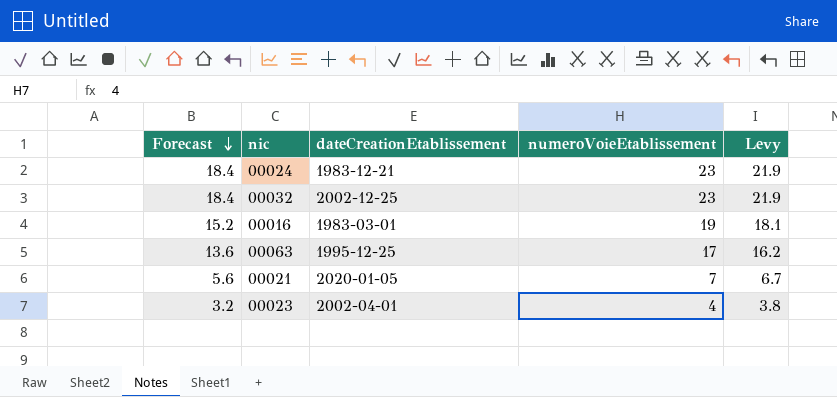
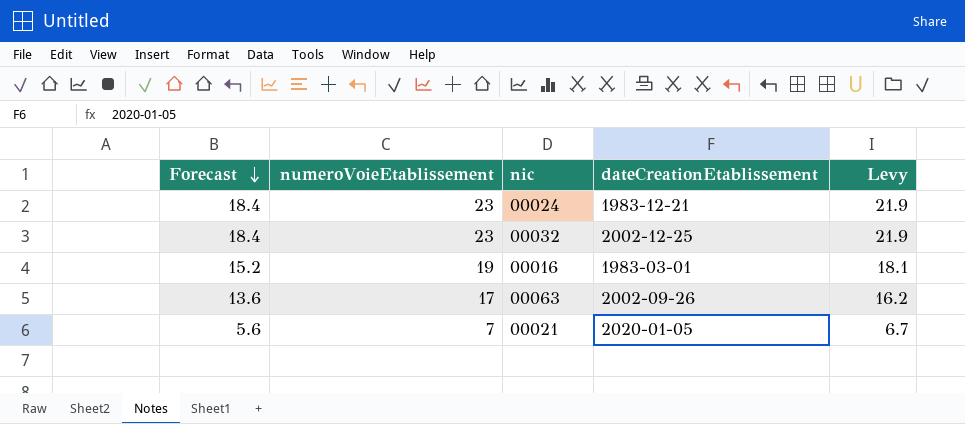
column numeroVoieEtablissement | position: 4 -> 2
row 00023: 3.2 | 2002-04-01 | 4 | 3.8 -> none
00063 | dateCreationEtablissement: 1995-12-25 -> 2002-09-26

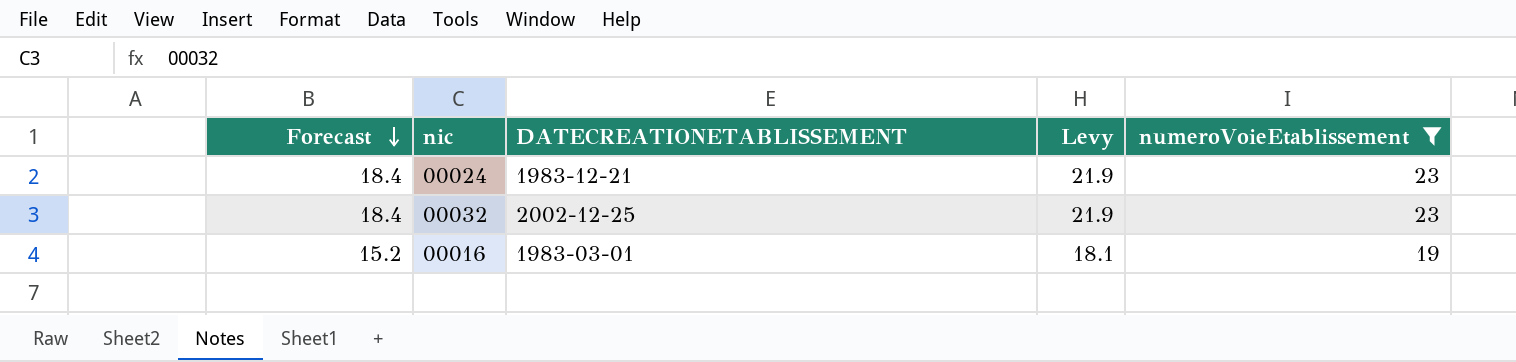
filter: none -> numeroVoieEtablissement >= 19
column name: dateCreationEtablissement -> DATECREATIONETABLISSEMENT
column numeroVoieEtablissement | position: 2 -> 5

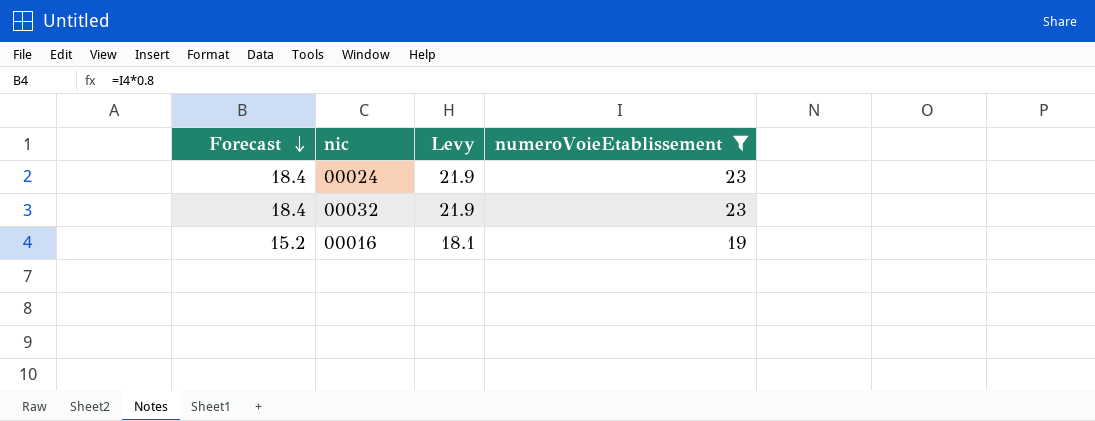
column DATECREATIONETABLISSEMENT | position: 3 -> none

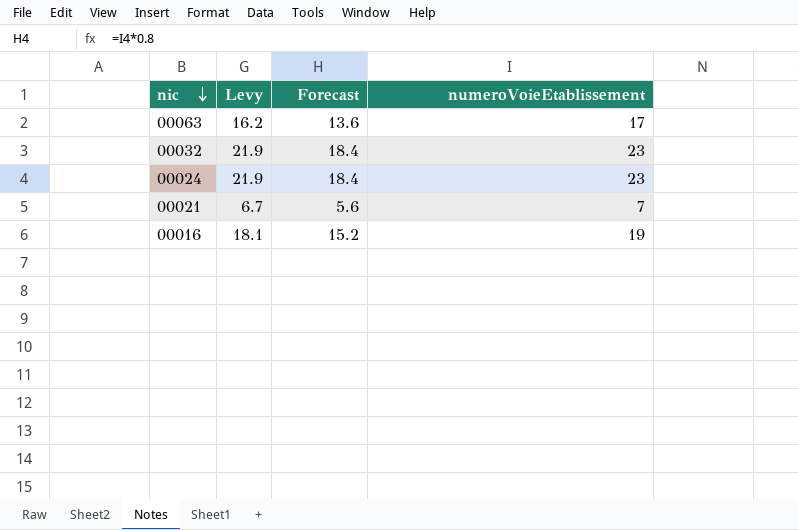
filter: numeroVoieEtablissement >= 19 -> none
row order: Forecast descending -> nic descending
column Forecast | position: 1 -> 3

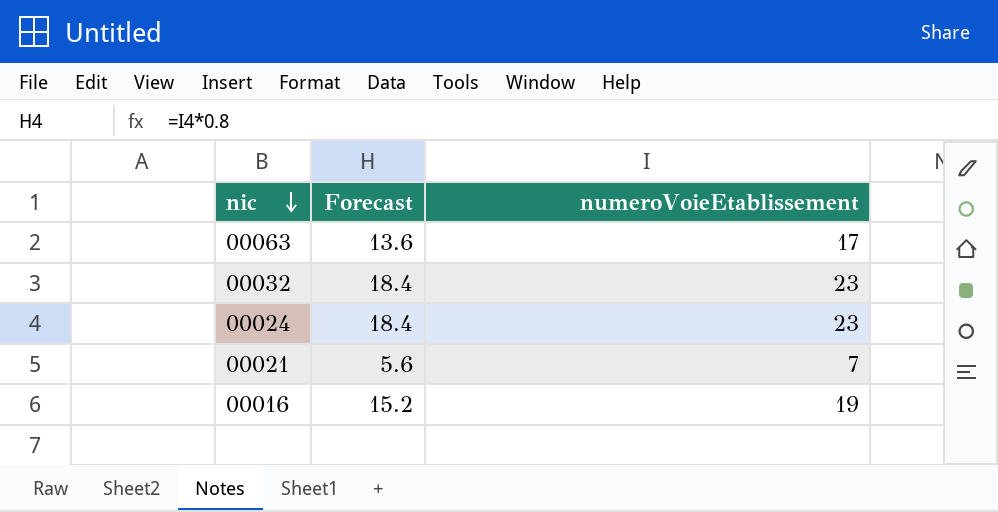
column Levy | formula: [numeroVoieEtablissement] * 0.95 -> none

